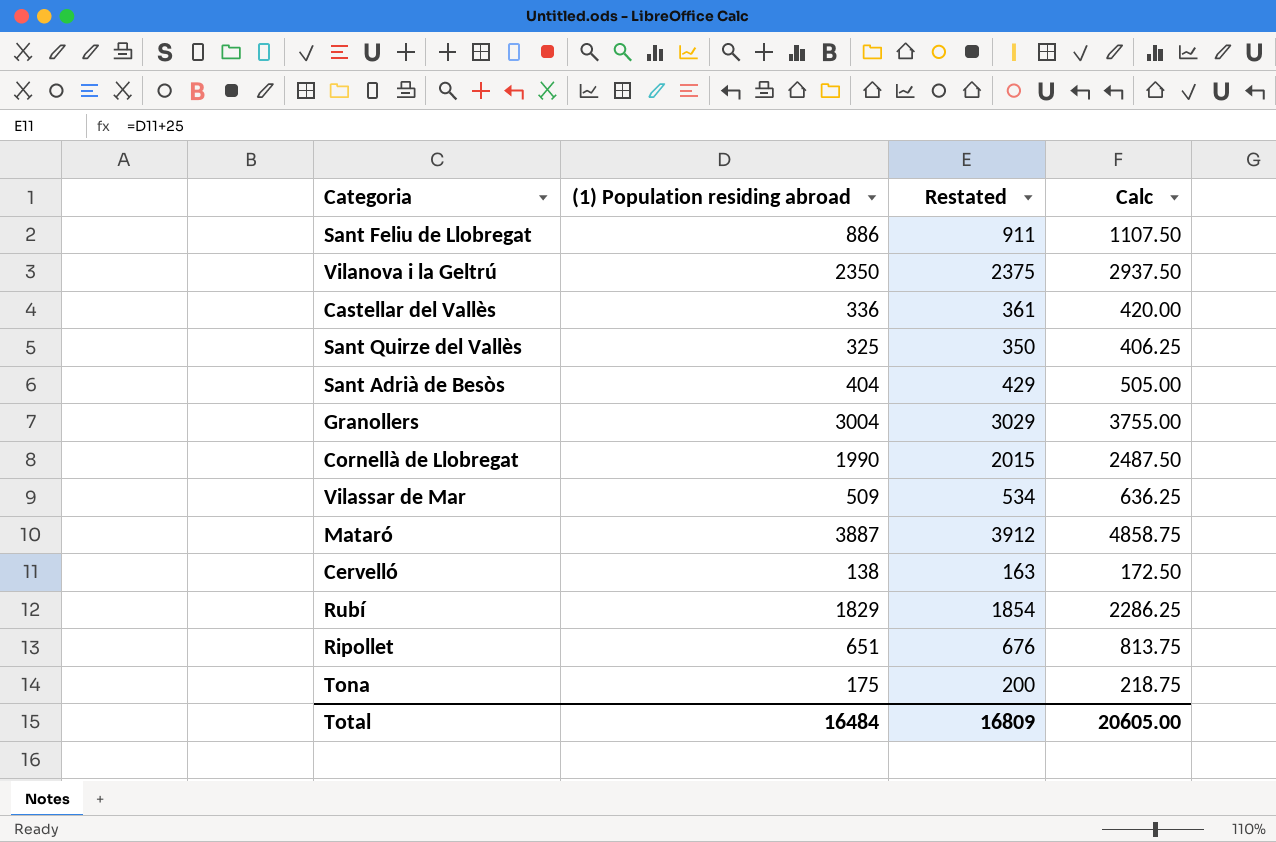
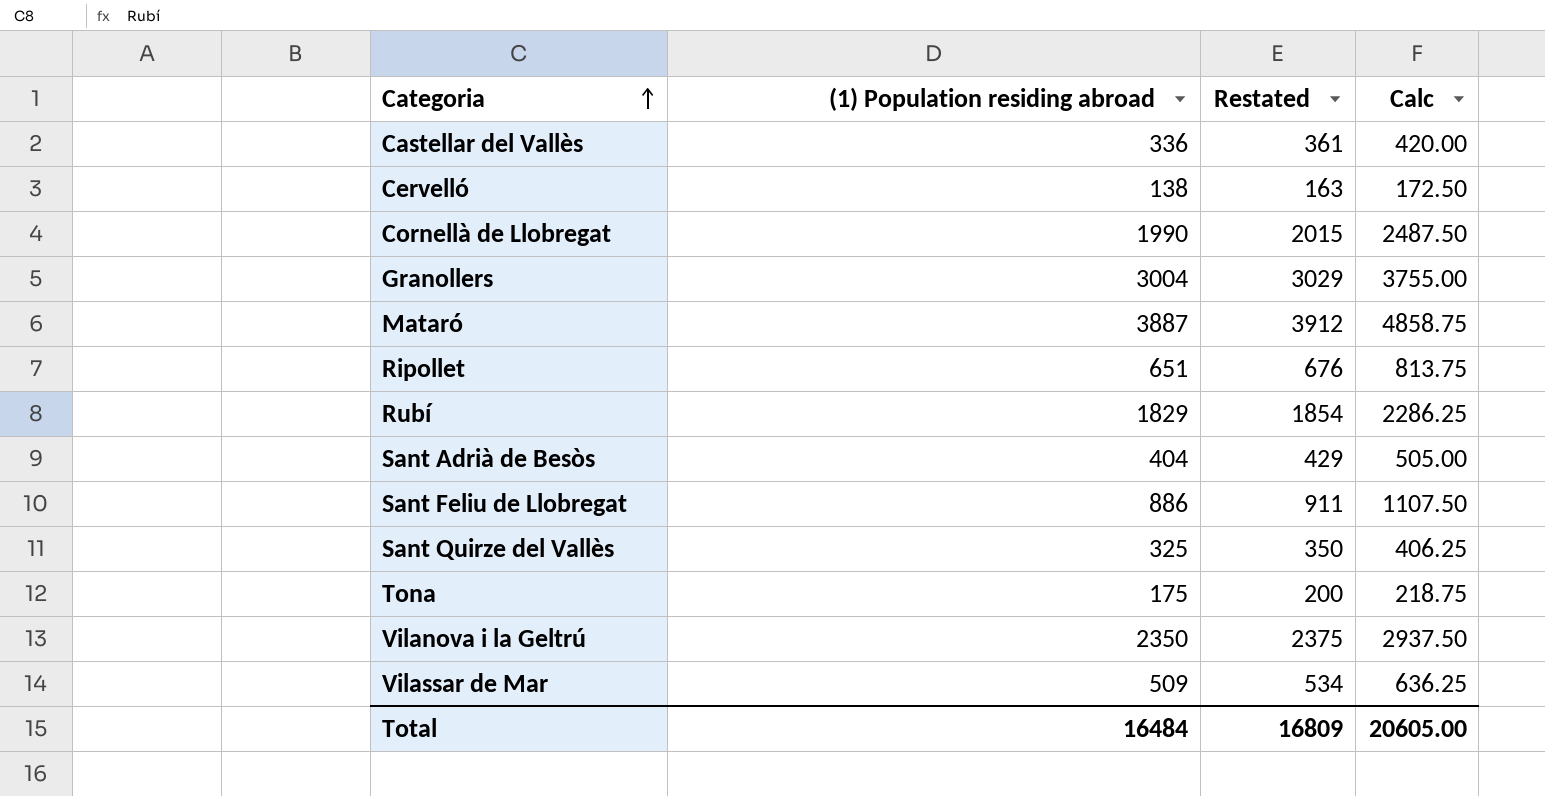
row order: none -> Categoria ascending

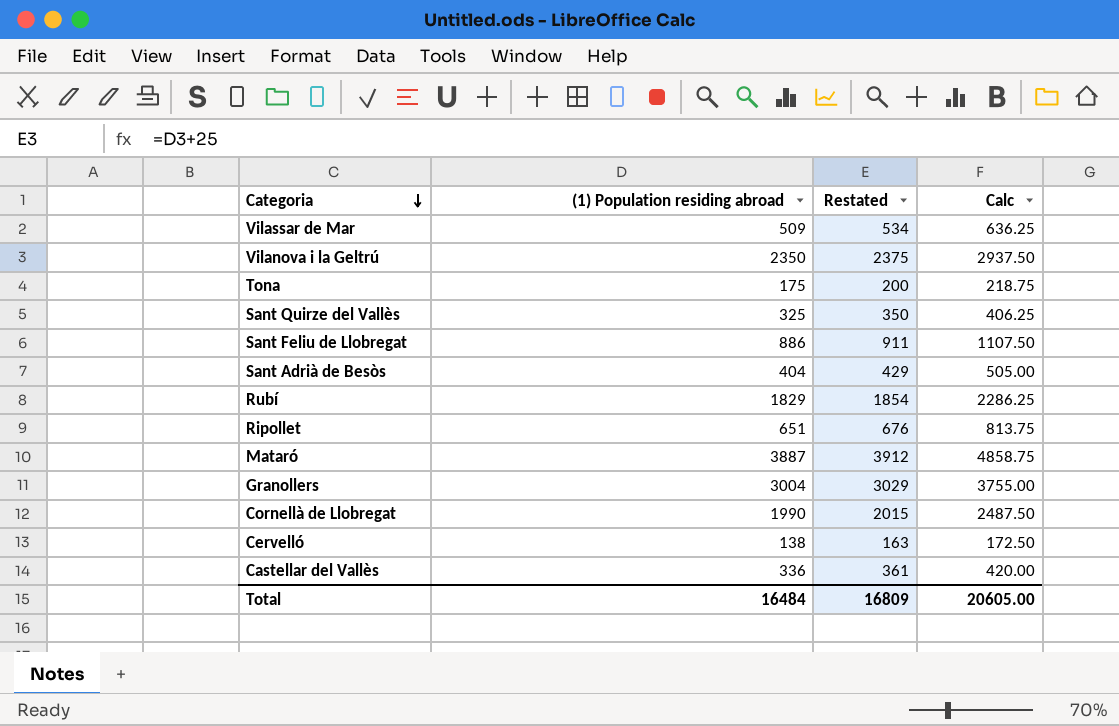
row order: Categoria ascending -> Categoria descending

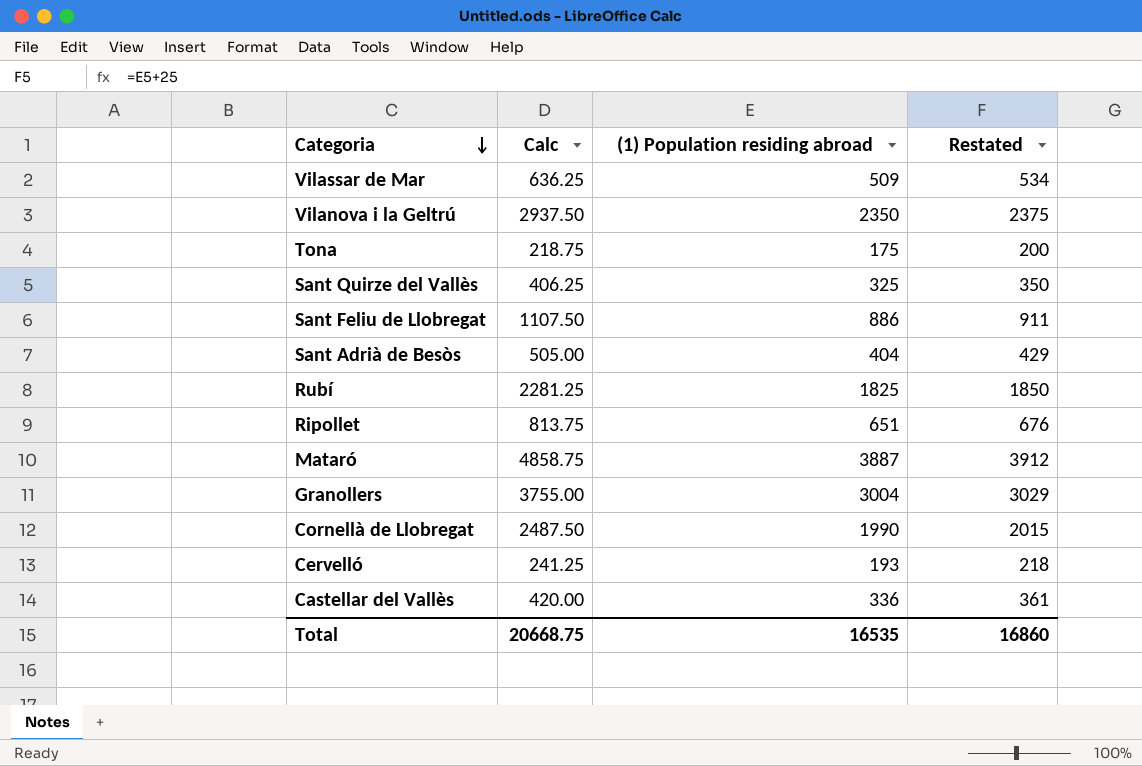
column Calc | position: 4 -> 2
Rubí | Calc: 2286.25 -> 2281.25
Rubí | (1) Population residing abroad: 1829 -> 1825
Rubí | Restated: 1854 -> 1850
Cervelló | Calc: 172.50 -> 241.25
Cervelló | (1) Population residing abroad: 138 -> 193
Cervelló | Restated: 163 -> 218
Total | Calc: 20605.00 -> 20668.75
Total | (1) Population residing abroad: 16484 -> 16535
Total | Restated: 16809 -> 16860

